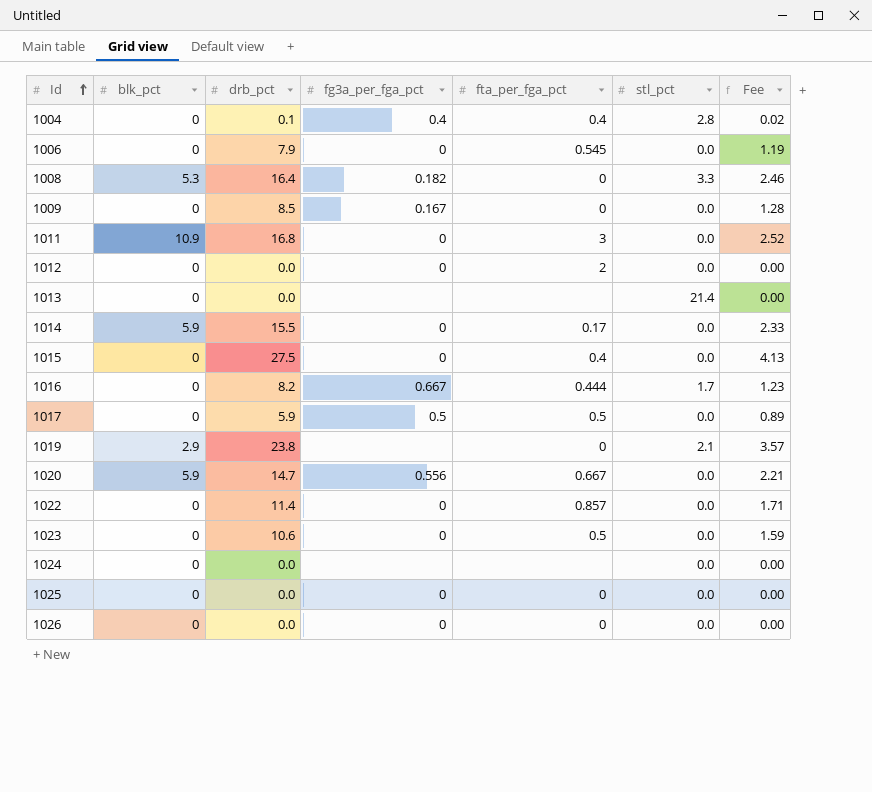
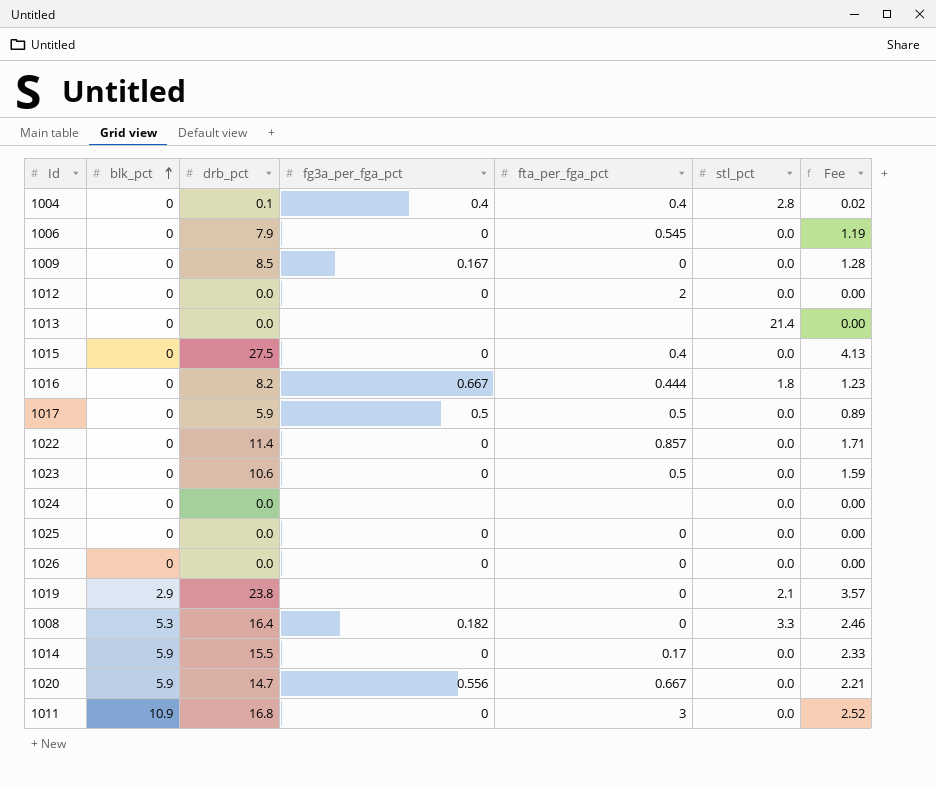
row order: Id ascending -> blk_pct ascending
1016 | stl_pct: 1.7 -> 1.8

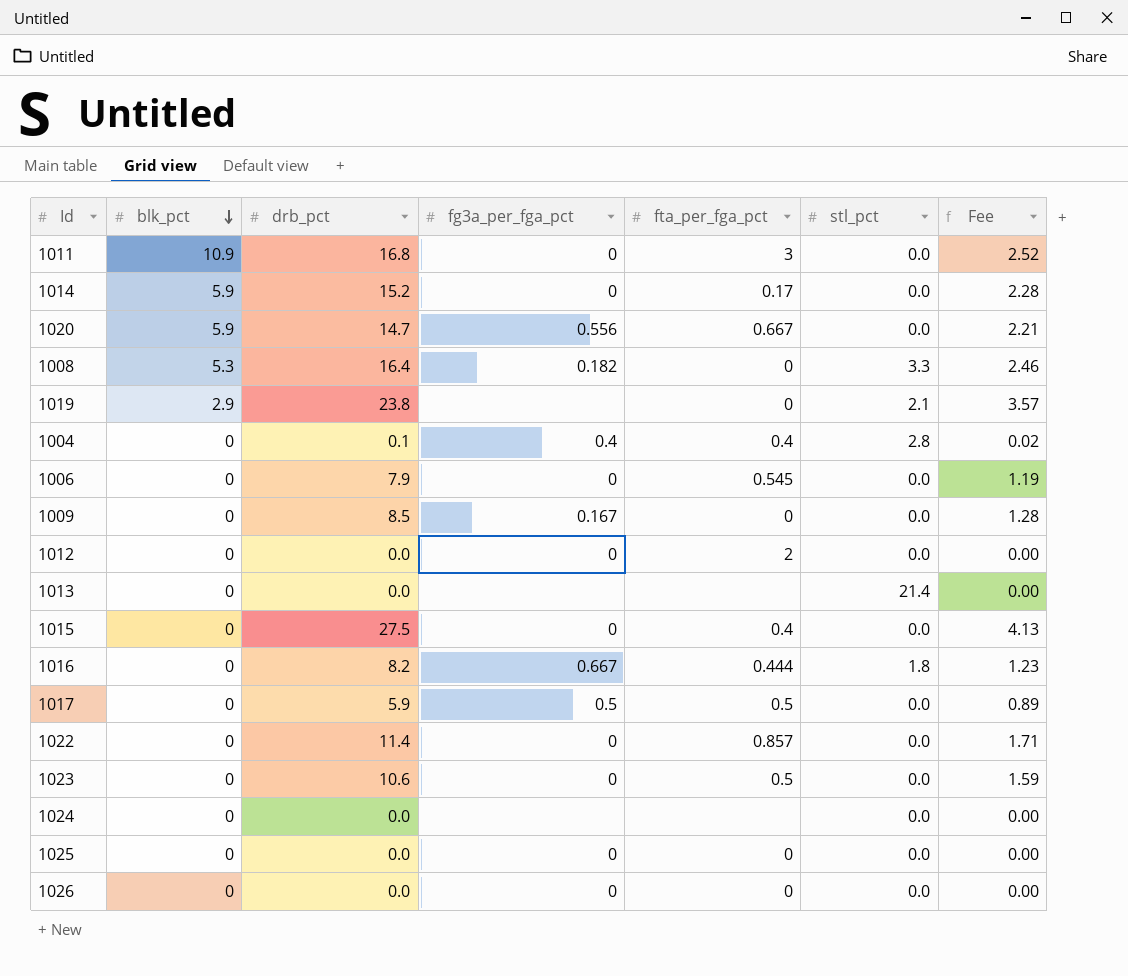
row order: blk_pct ascending -> blk_pct descending
1014 | drb_pct: 15.5 -> 15.2
1014 | Fee: 2.33 -> 2.28

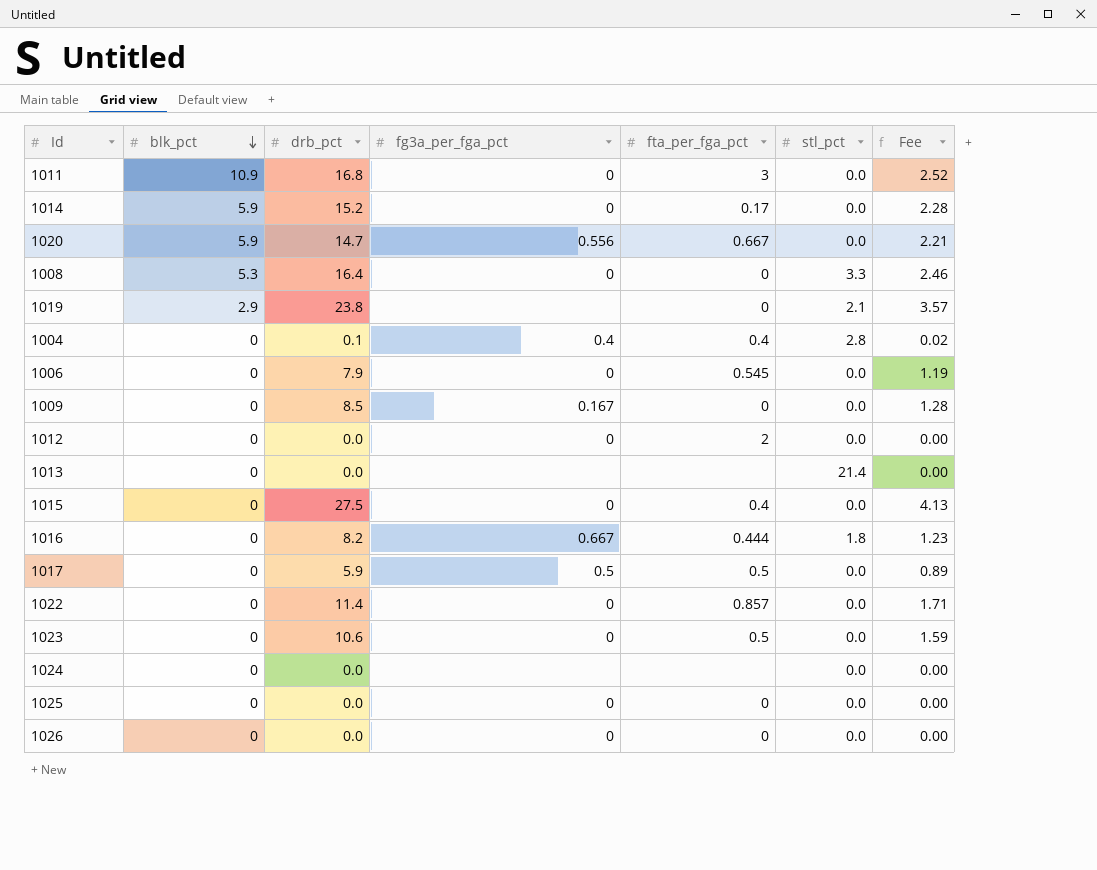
1008 | fg3a_per_fga_pct: 0.182 -> 0

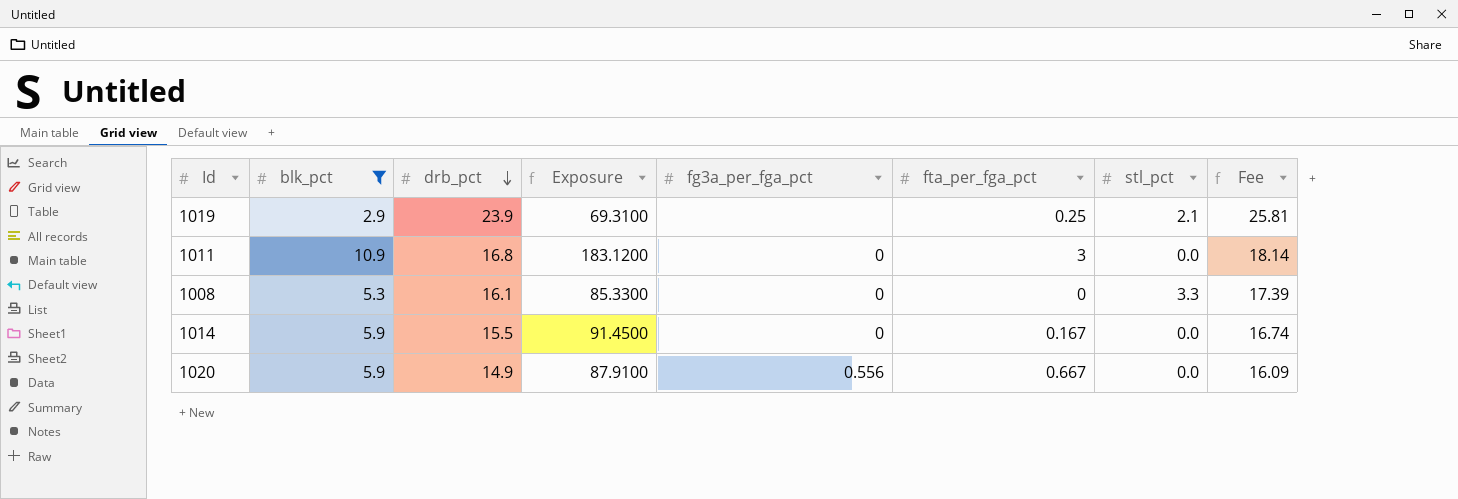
filter: none -> blk_pct != 0
row order: blk_pct descending -> drb_pct descending
column Exposure | formula: none -> [blk_pct] * [drb_pct]
column Fee | formula: [drb_pct] * 0.15 -> [drb_pct] * 1.08
1019 | drb_pct: 23.8 -> 23.9
1019 | fta_per_fga_pct: 0 -> 0.25
1008 | drb_pct: 16.4 -> 16.1
1014 | drb_pct: 15.2 -> 15.5
1014 | fta_per_fga_pct: 0.17 -> 0.167
1020 | drb_pct: 14.7 -> 14.9

